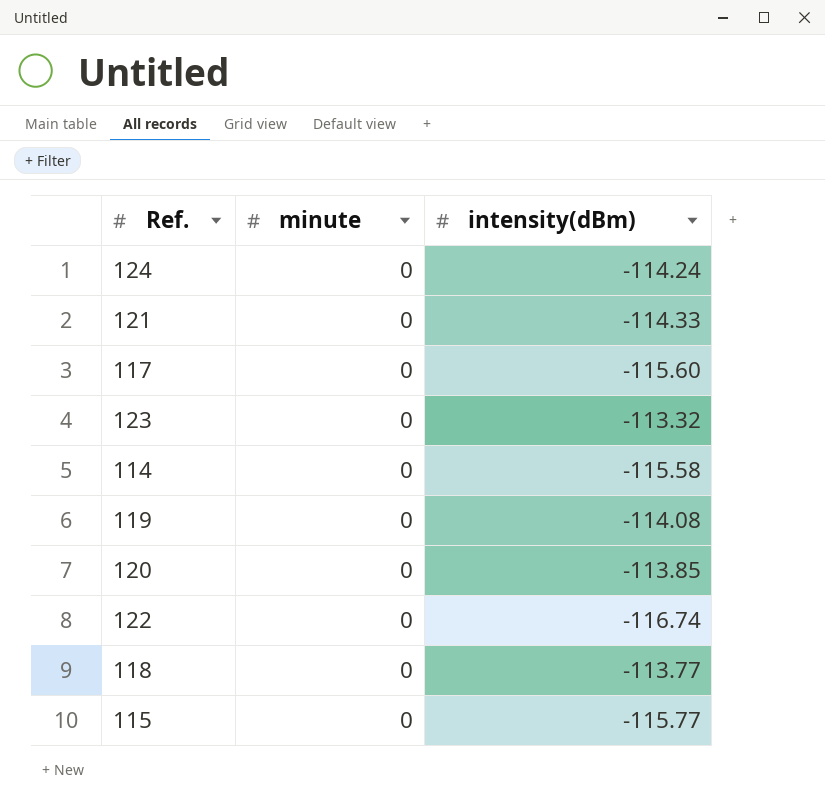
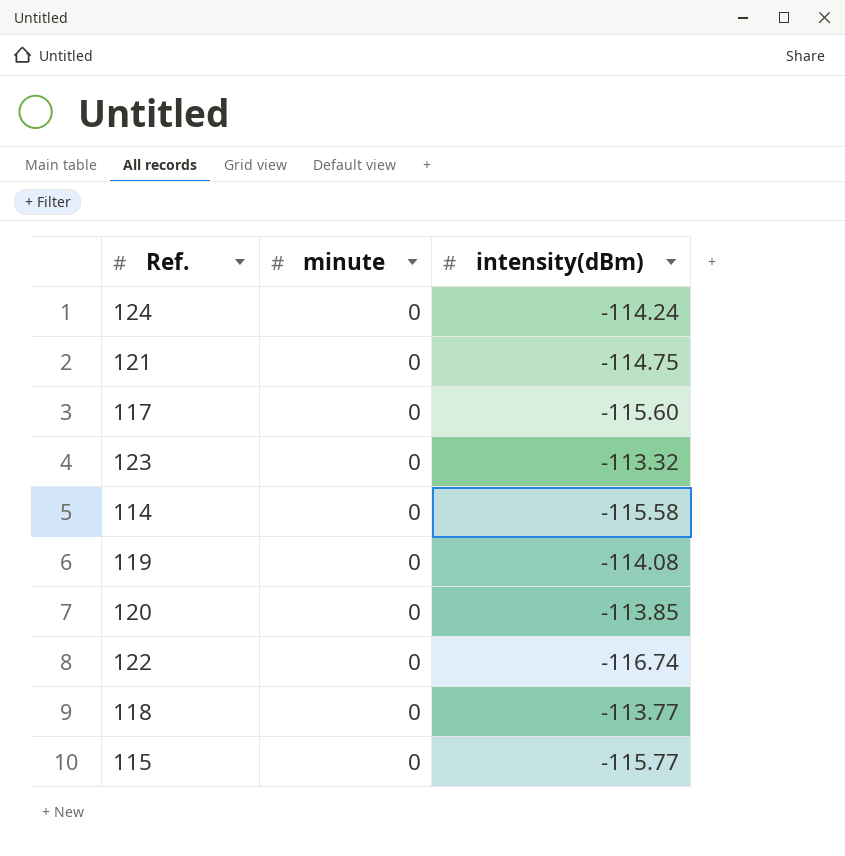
121 | intensity(dBm): -114.33 -> -114.75

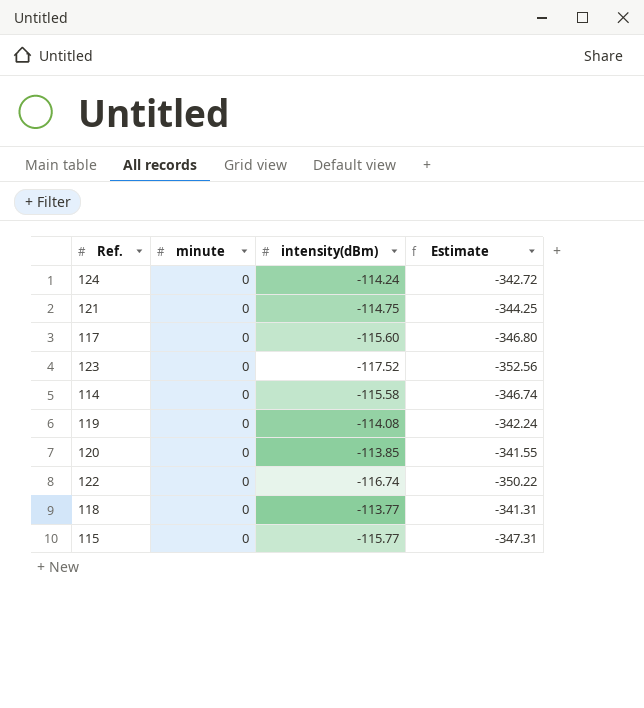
column Estimate | formula: none -> [intensity(dBm)] * 3
123 | intensity(dBm): -113.32 -> -117.52

